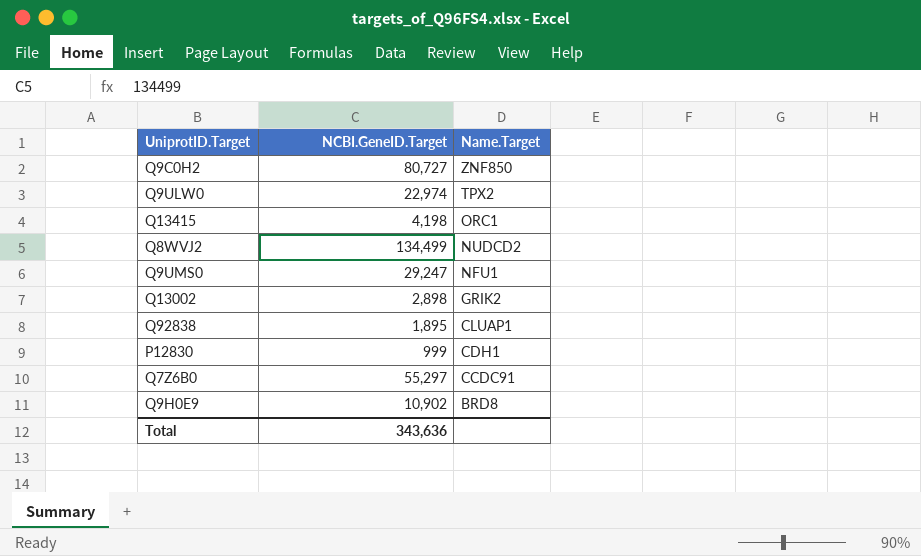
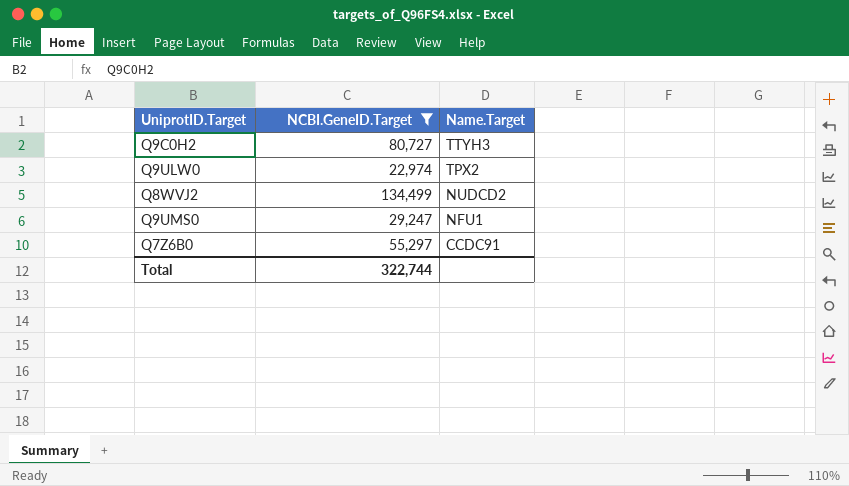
filter: none -> NCBI.GeneID.Target >= 22,974
Q9C0H2 | Name.Target: ZNF850 -> TTYH3
Total | NCBI.GeneID.Target: 343,636 -> 322,744

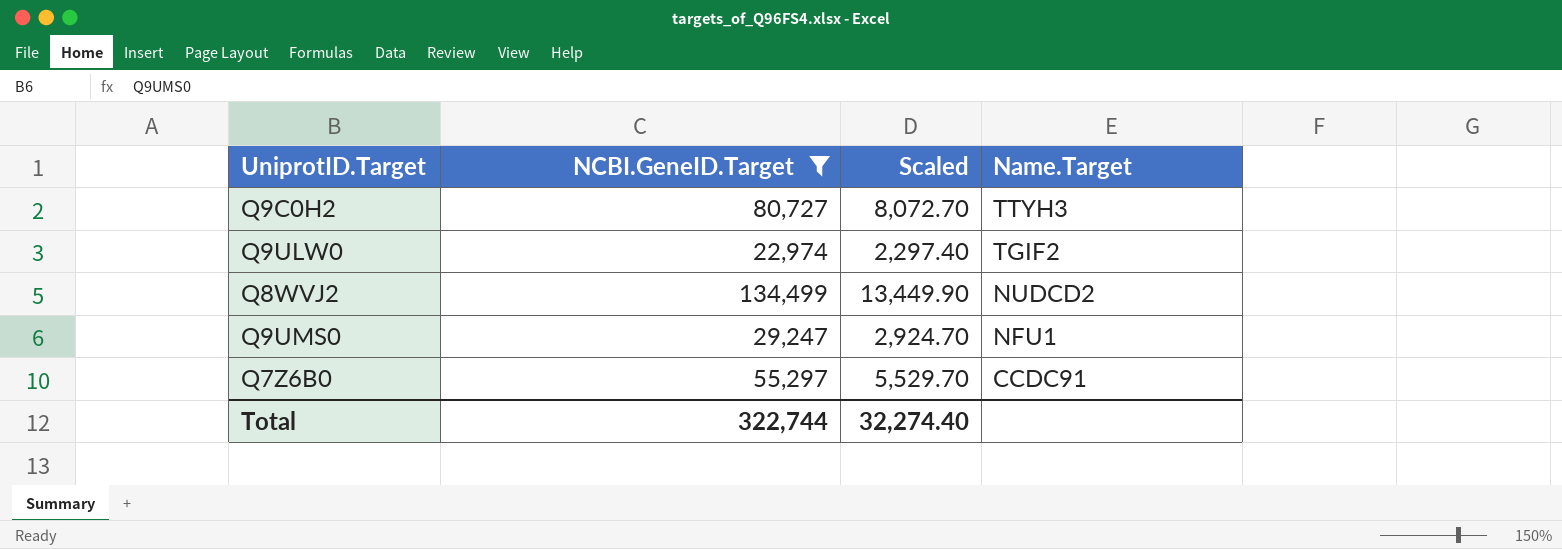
column Scaled | formula: none -> [NCBI.GeneID.Target] * 0.1
Q9ULW0 | Name.Target: TPX2 -> TGIF2

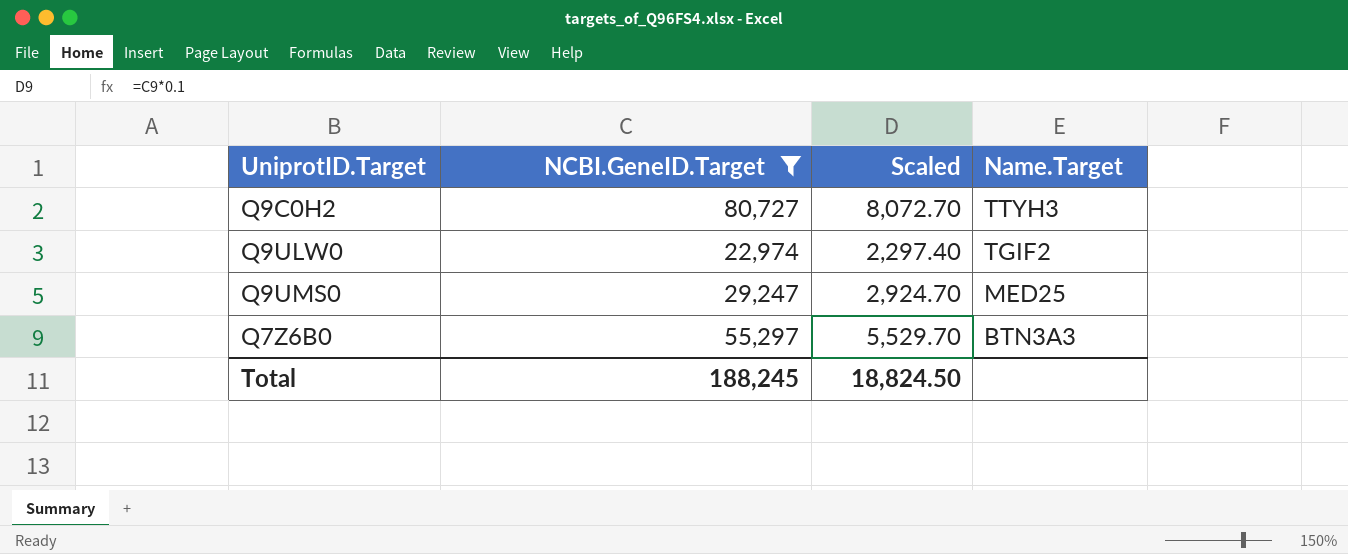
row Q8WVJ2: 134,499 | 13,449.90 | NUDCD2 -> none
Q9UMS0 | Name.Target: NFU1 -> MED25
Q7Z6B0 | Name.Target: CCDC91 -> BTN3A3
Total | NCBI.GeneID.Target: 322,744 -> 188,245
Total | Scaled: 32,274.40 -> 18,824.50

